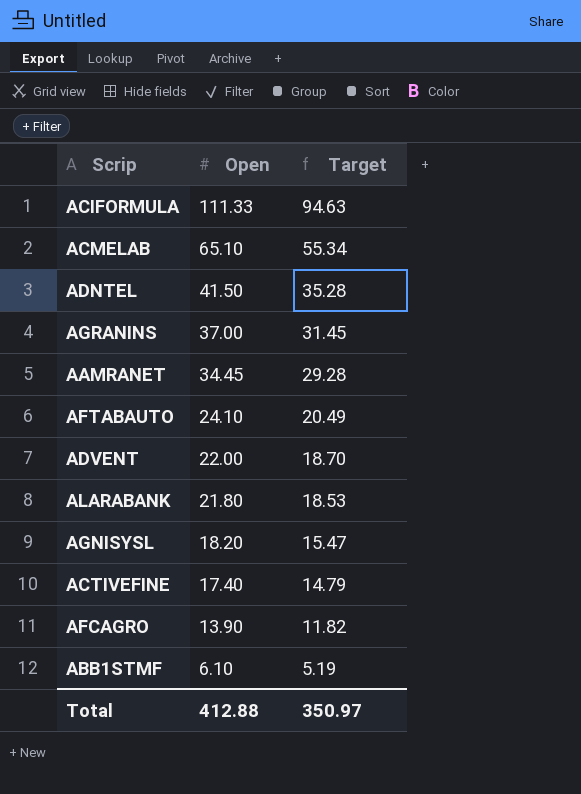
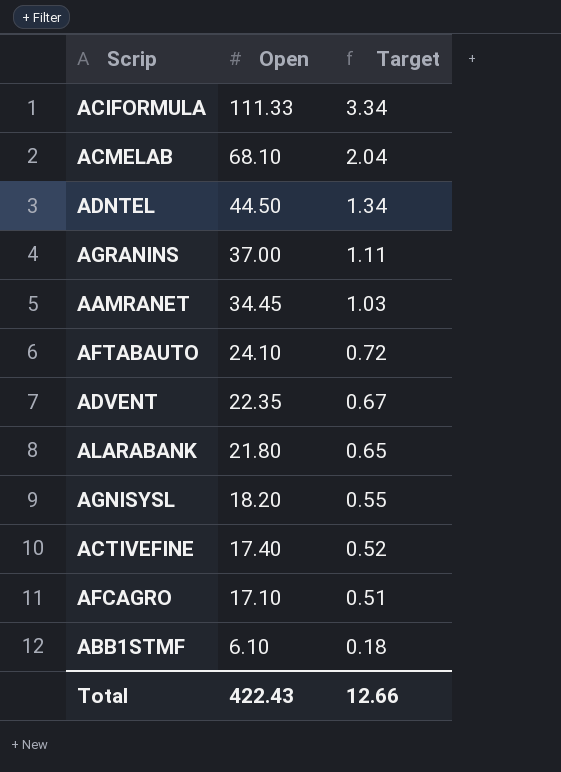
column Target | formula: [Open] * 0.85 -> [Open] * 0.03
ACMELAB | Open: 65.10 -> 68.10
ADNTEL | Open: 41.50 -> 44.50
ADVENT | Open: 22.00 -> 22.35
AFCAGRO | Open: 13.90 -> 17.10
Total | Open: 412.88 -> 422.43
Total | Target: 350.97 -> 12.66

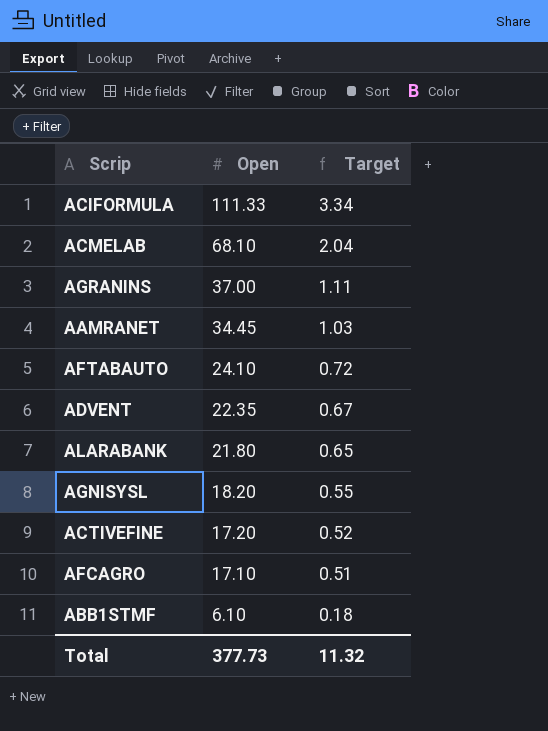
row ADNTEL: 44.50 | 1.34 -> none
ACTIVEFINE | Open: 17.40 -> 17.20
Total | Open: 422.43 -> 377.73
Total | Target: 12.66 -> 11.32

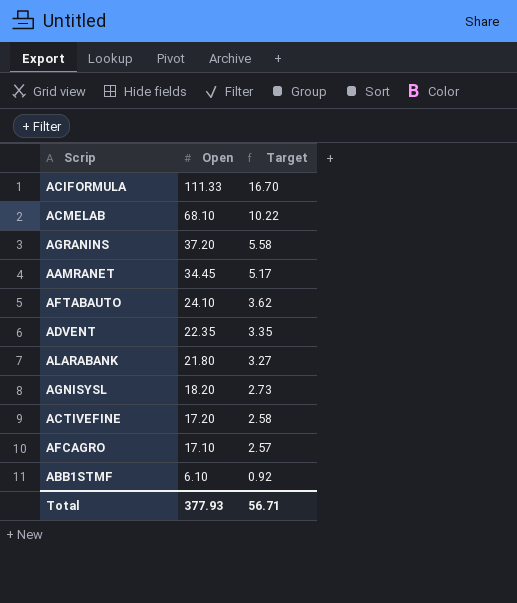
column Target | formula: [Open] * 0.03 -> [Open] * 0.15
AGRANINS | Open: 37.00 -> 37.20
Total | Open: 377.73 -> 377.93
Total | Target: 11.32 -> 56.71

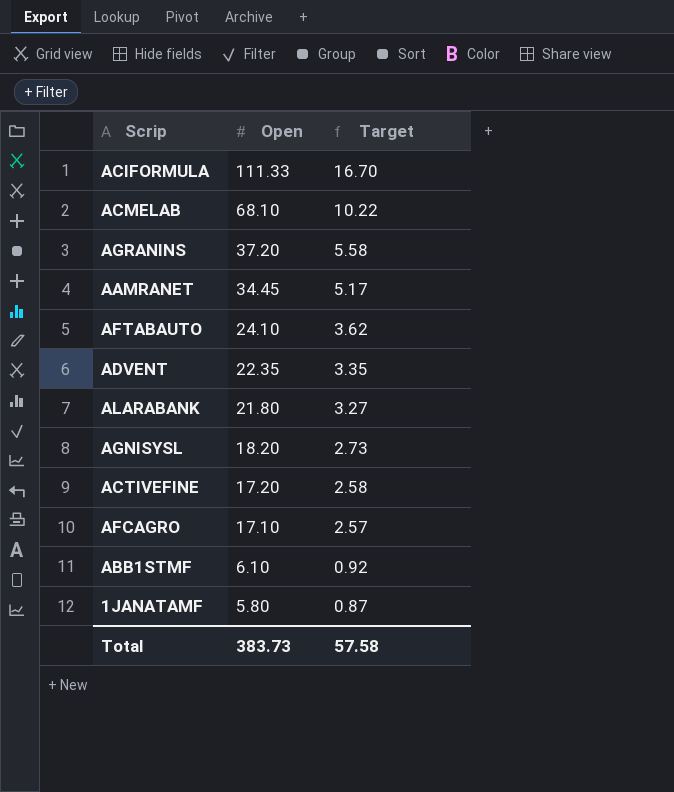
row 1JANATAMF: none -> 5.80 | 0.87
Total | Open: 377.93 -> 383.73
Total | Target: 56.71 -> 57.58

